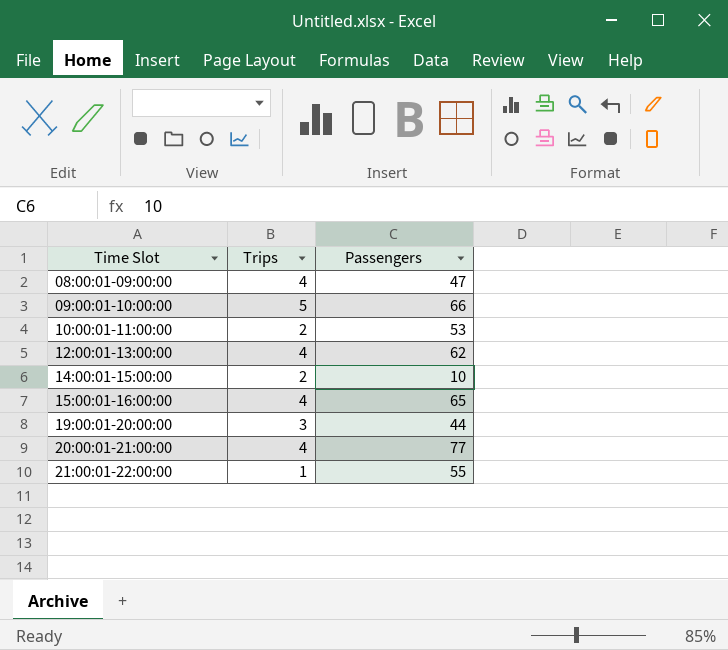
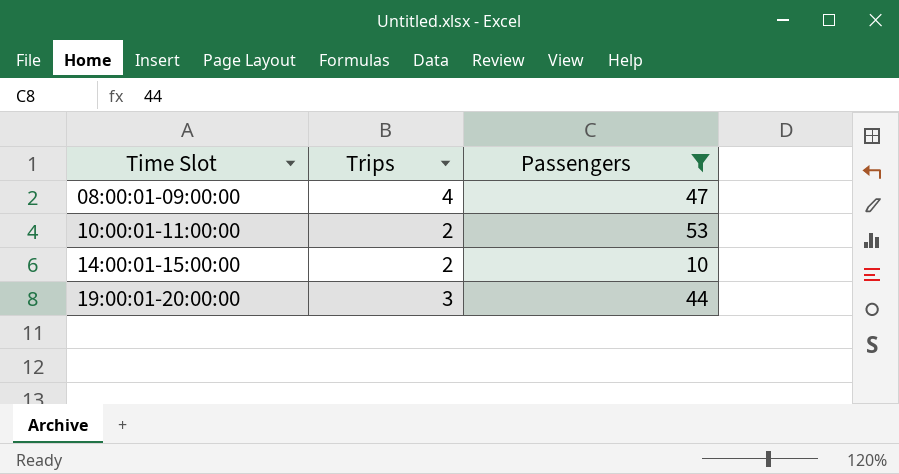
filter: none -> Passengers <= 53

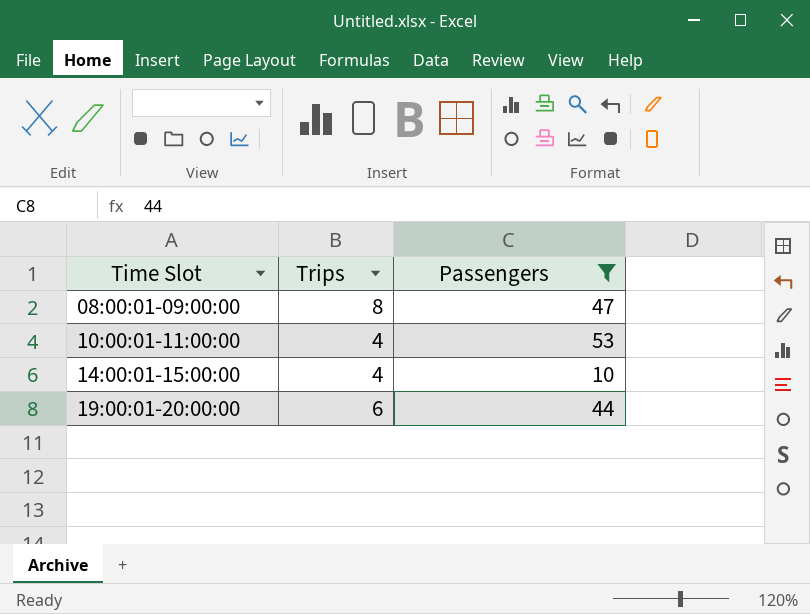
08:00:01-09:00:00 | Trips: 4 -> 8
10:00:01-11:00:00 | Trips: 2 -> 4
14:00:01-15:00:00 | Trips: 2 -> 4
19:00:01-20:00:00 | Trips: 3 -> 6

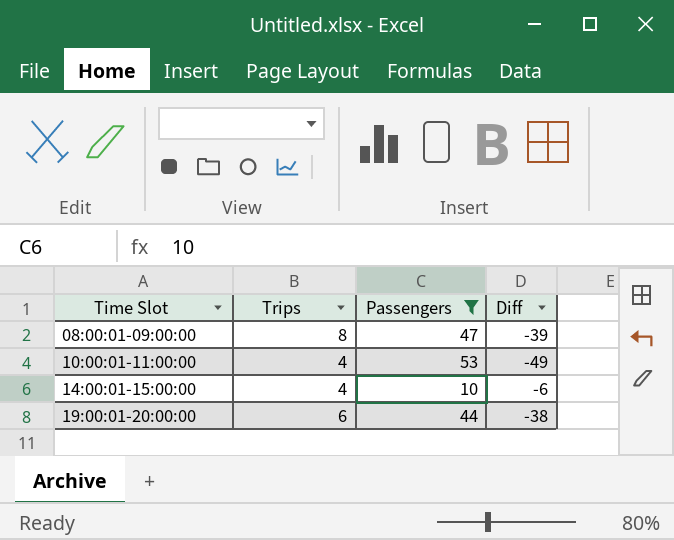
column Diff | formula: none -> [Trips] - [Passengers]

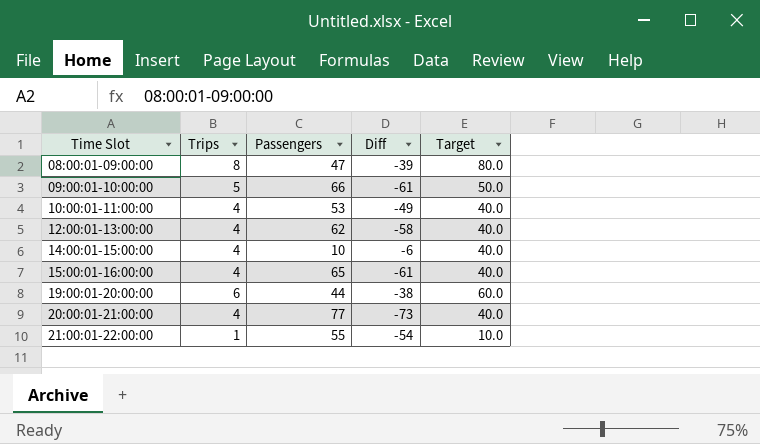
filter: Passengers <= 53 -> none
column Target | formula: none -> [Trips] * 10

